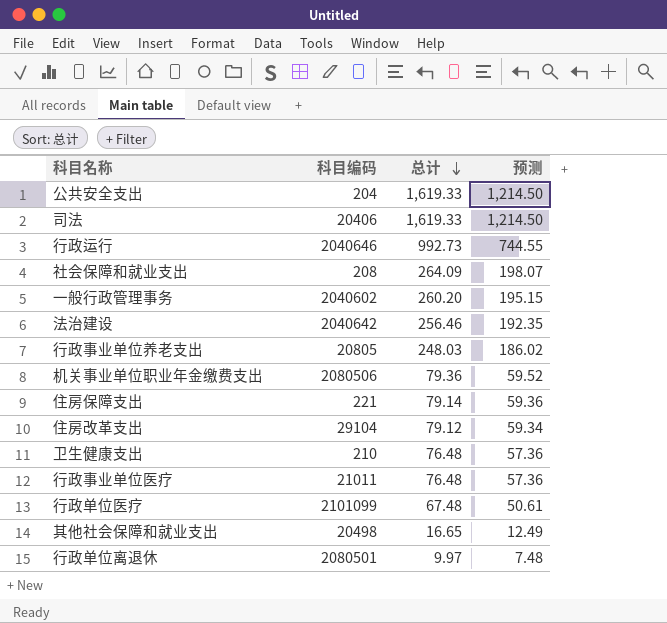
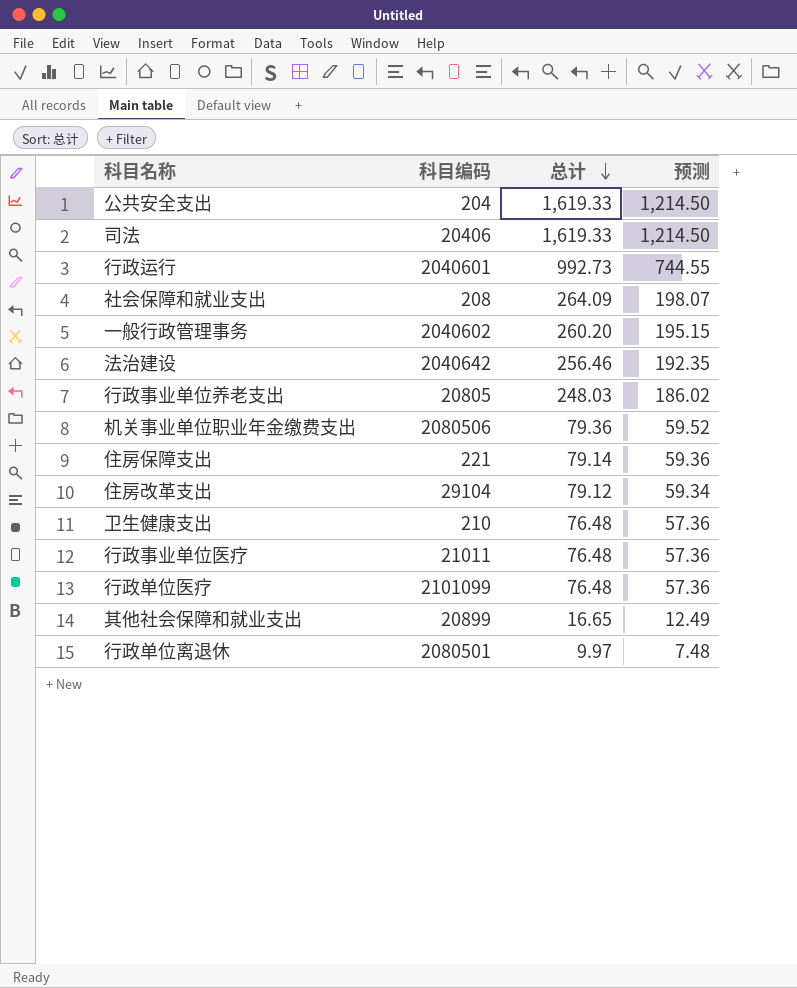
行政运行 | 科目编码: 2040646 -> 2040601
行政单位医疗 | 总计: 67.48 -> 76.48
行政单位医疗 | 预测: 50.61 -> 57.36
其他社会保障和就业支出 | 科目编码: 20498 -> 20899

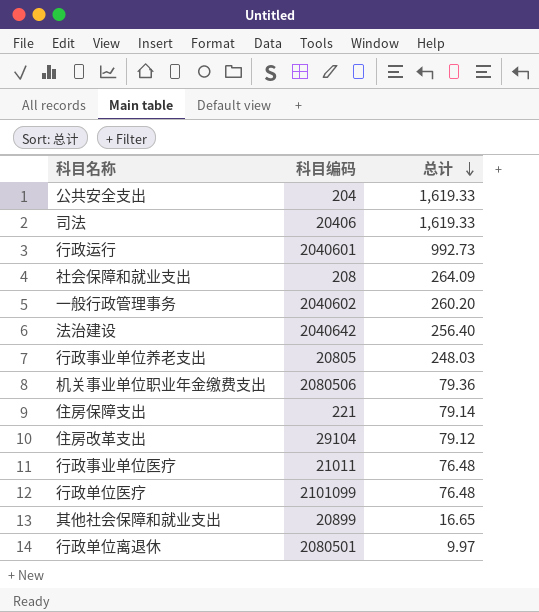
column 预测 | formula: [总计] * 0.75 -> none
row 卫生健康支出: 210 | 76.48 | 57.36 -> none
法治建设 | 总计: 256.46 -> 256.40

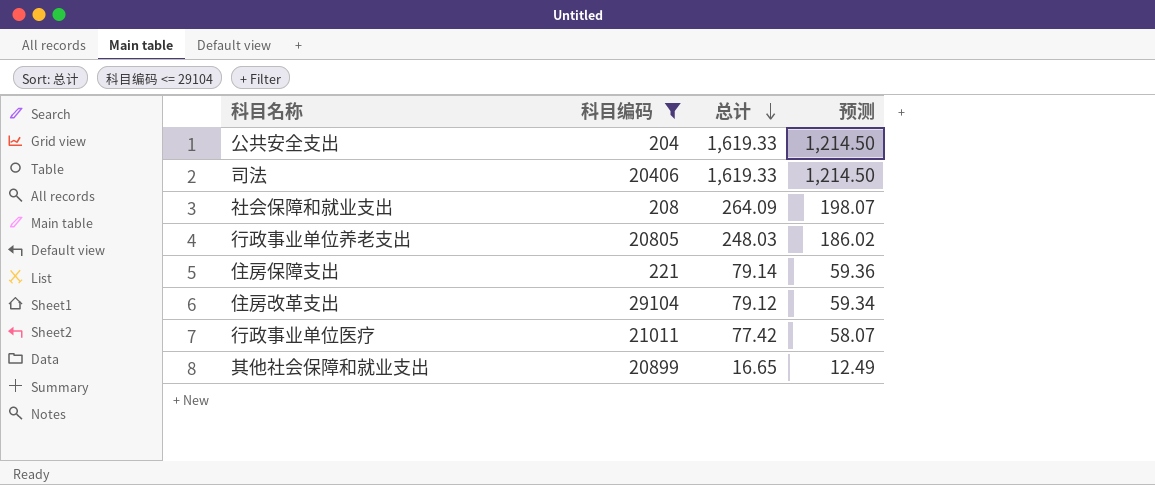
filter: none -> 科目编码 <= 29104
column 预测 | formula: none -> [总计] * 0.75
行政事业单位医疗 | 总计: 76.48 -> 77.42

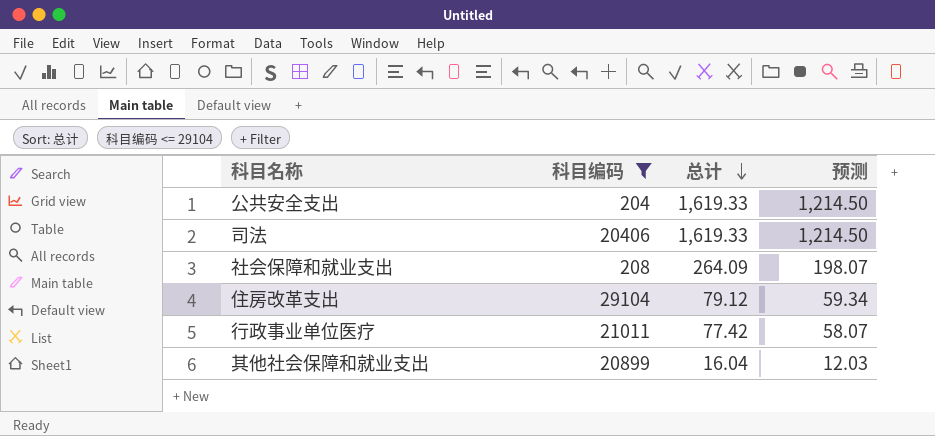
row 行政事业单位养老支出: 20805 | 248.03 | 186.02 -> none
row 住房保障支出: 221 | 79.14 | 59.36 -> none
其他社会保障和就业支出 | 总计: 16.65 -> 16.04
其他社会保障和就业支出 | 预测: 12.49 -> 12.03

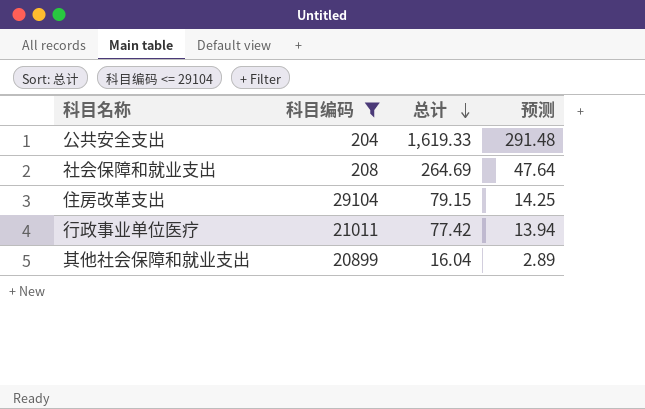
column 预测 | formula: [总计] * 0.75 -> [总计] * 0.18
row 司法: 20406 | 1,619.33 | 1,214.50 -> none
社会保障和就业支出 | 总计: 264.09 -> 264.69
住房改革支出 | 总计: 79.12 -> 79.15

